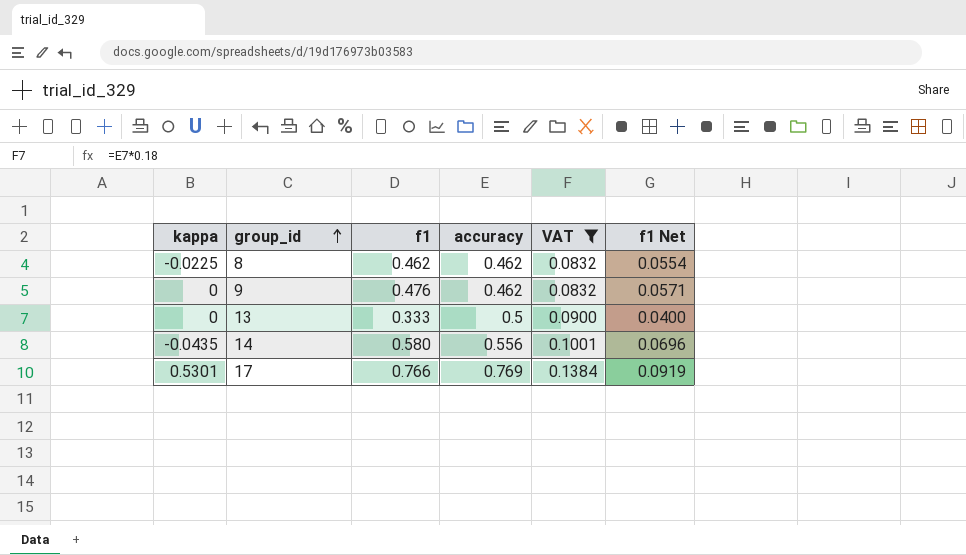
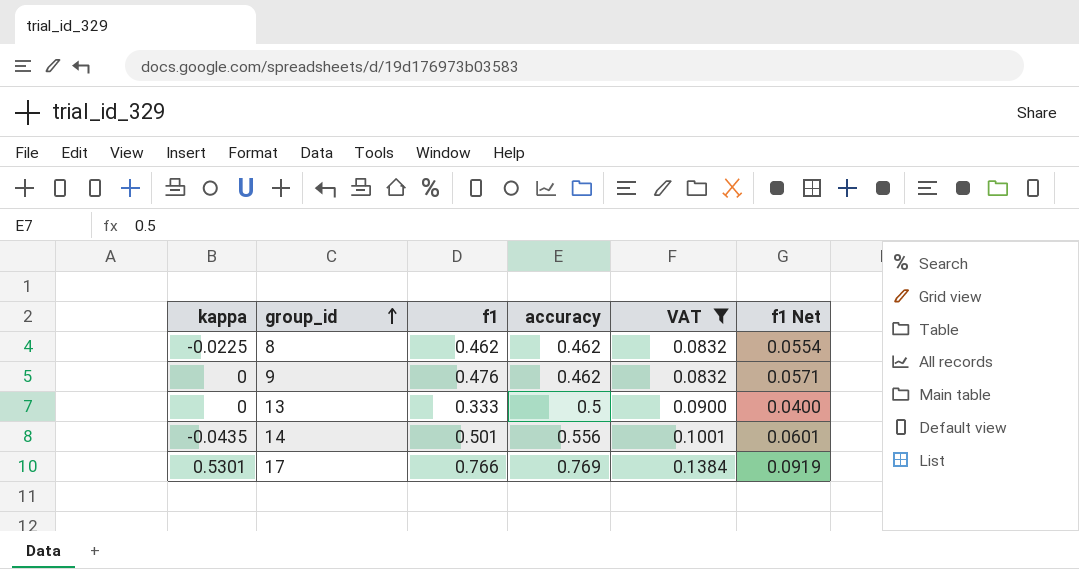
14 | f1: 0.580 -> 0.501
14 | f1 Net: 0.0696 -> 0.0601

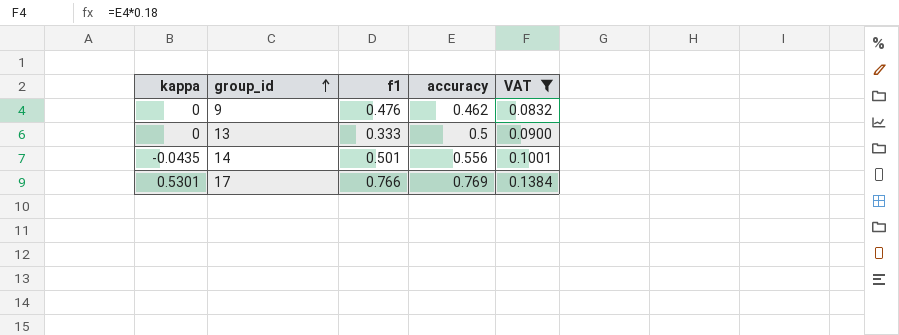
column f1 Net | formula: [f1] * 0.12 -> none
row 8: -0.0225 | 0.462 | 0.462 | 0.0832 | 0.0554 -> none

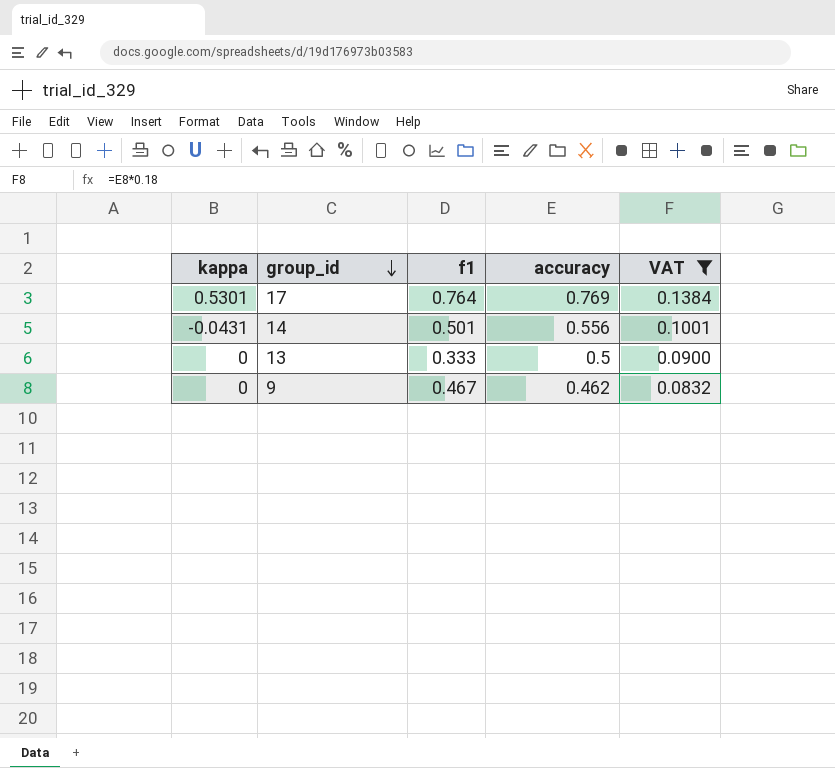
row order: group_id ascending -> group_id descending
17 | f1: 0.766 -> 0.764
14 | kappa: -0.0435 -> -0.0431
9 | f1: 0.476 -> 0.467

